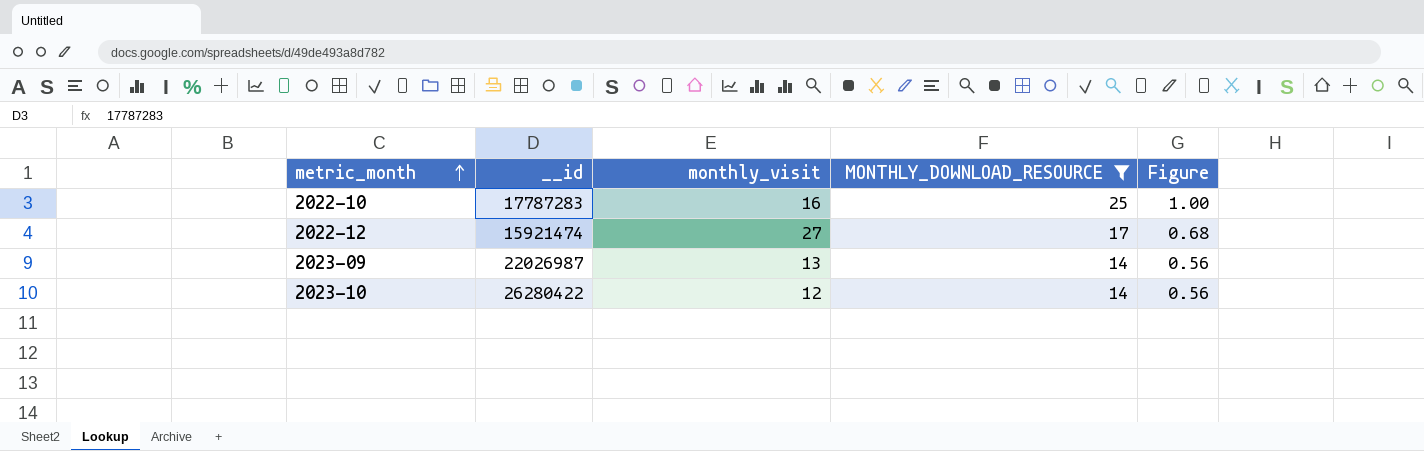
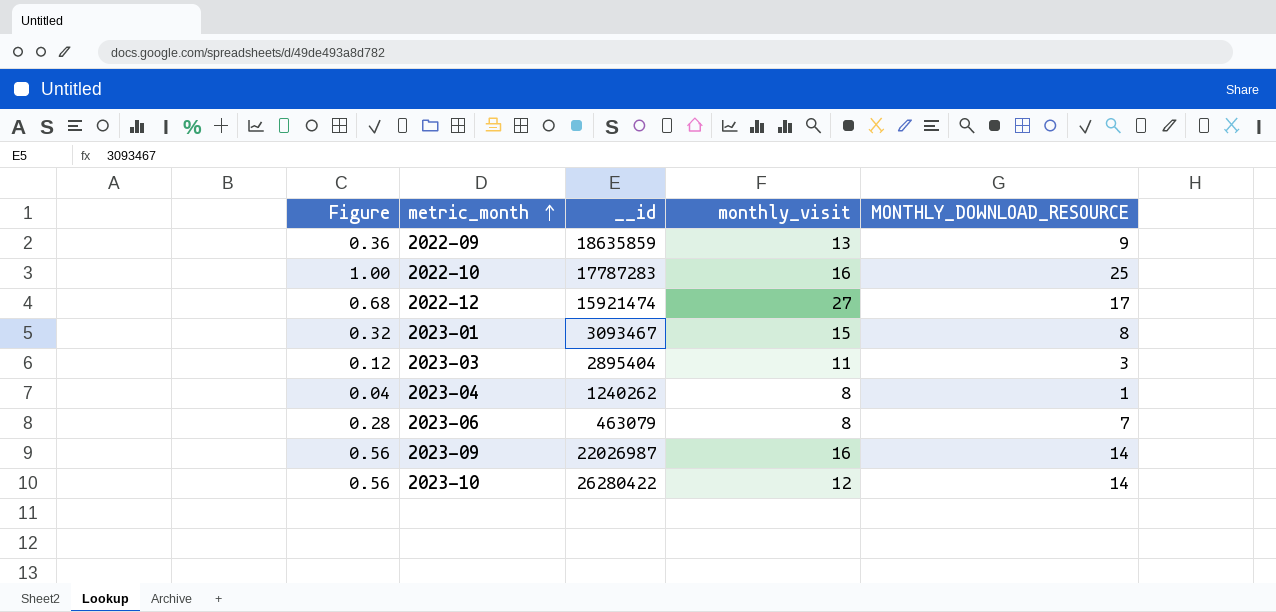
filter: MONTHLY_DOWNLOAD_RESOURCE >= 14 -> none
column Figure | position: 5 -> 1
2023-09 | monthly_visit: 13 -> 16

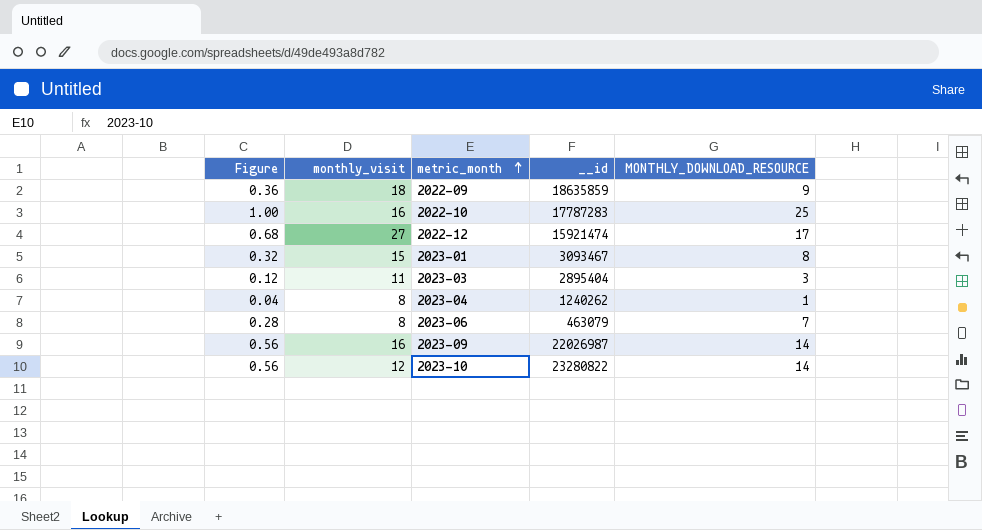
column monthly_visit | position: 4 -> 2
2022-09 | monthly_visit: 13 -> 18
2023-10 | __id: 26280422 -> 23280822

